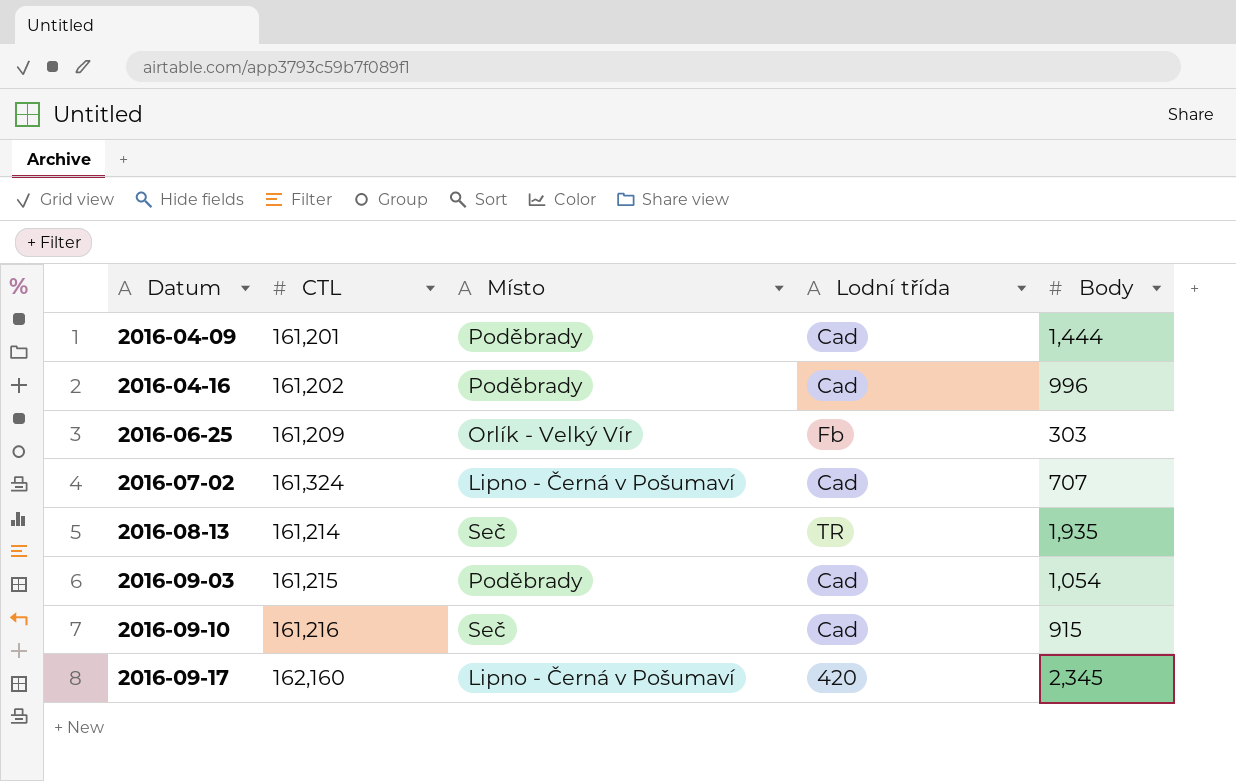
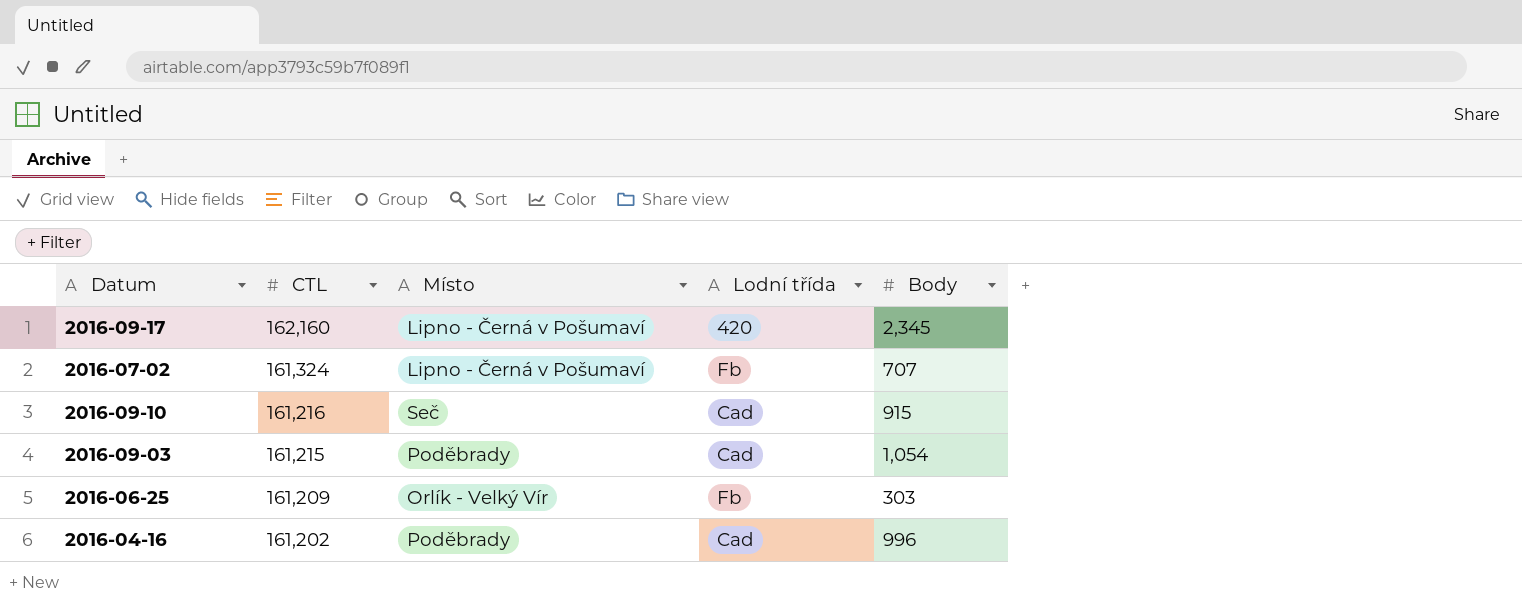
row order: Datum ascending -> CTL descending
row 2016-04-09: 161,201 | Poděbrady | Cad | 1,444 -> none
row 2016-08-13: 161,214 | Seč | TR | 1,935 -> none
2016-07-02 | Lodní třída: Cad -> Fb

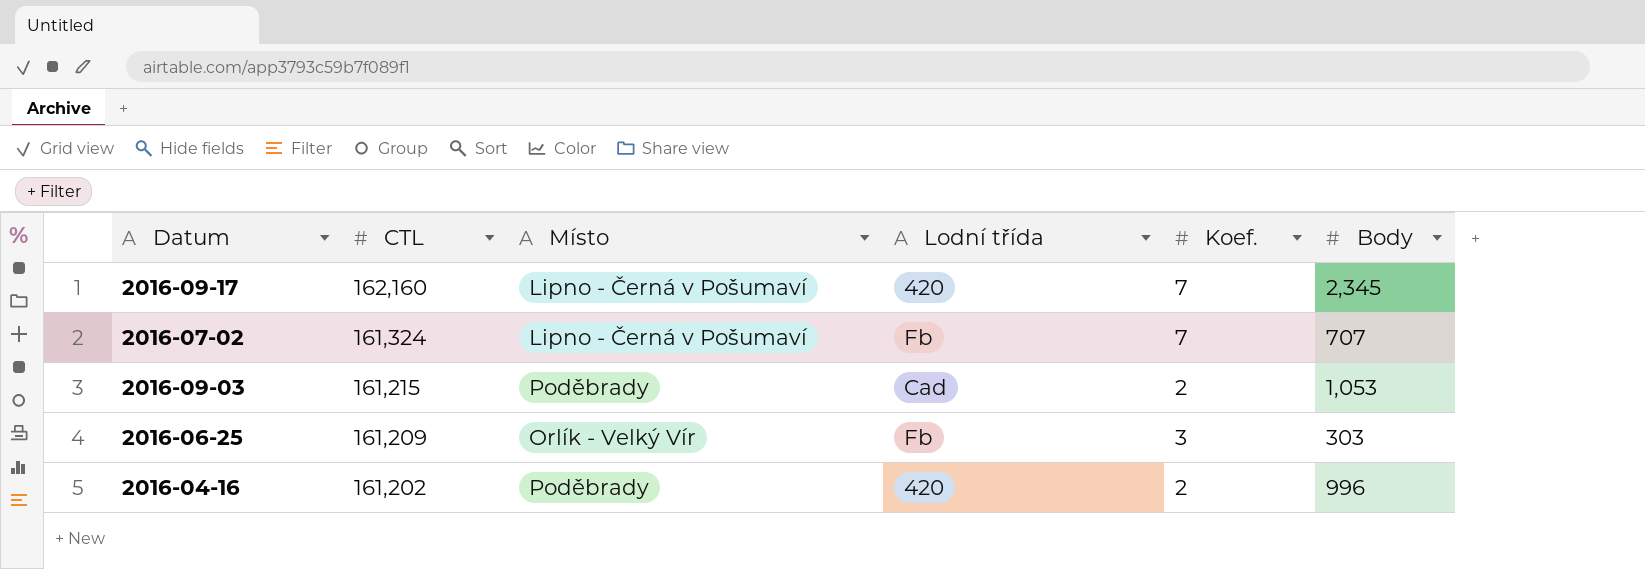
column Koef. | position: none -> 5
row 2016-09-10: 161,216 | Seč | Cad | 915 -> none
2016-09-03 | Body: 1,054 -> 1,053
2016-04-16 | Lodní třída: Cad -> 420

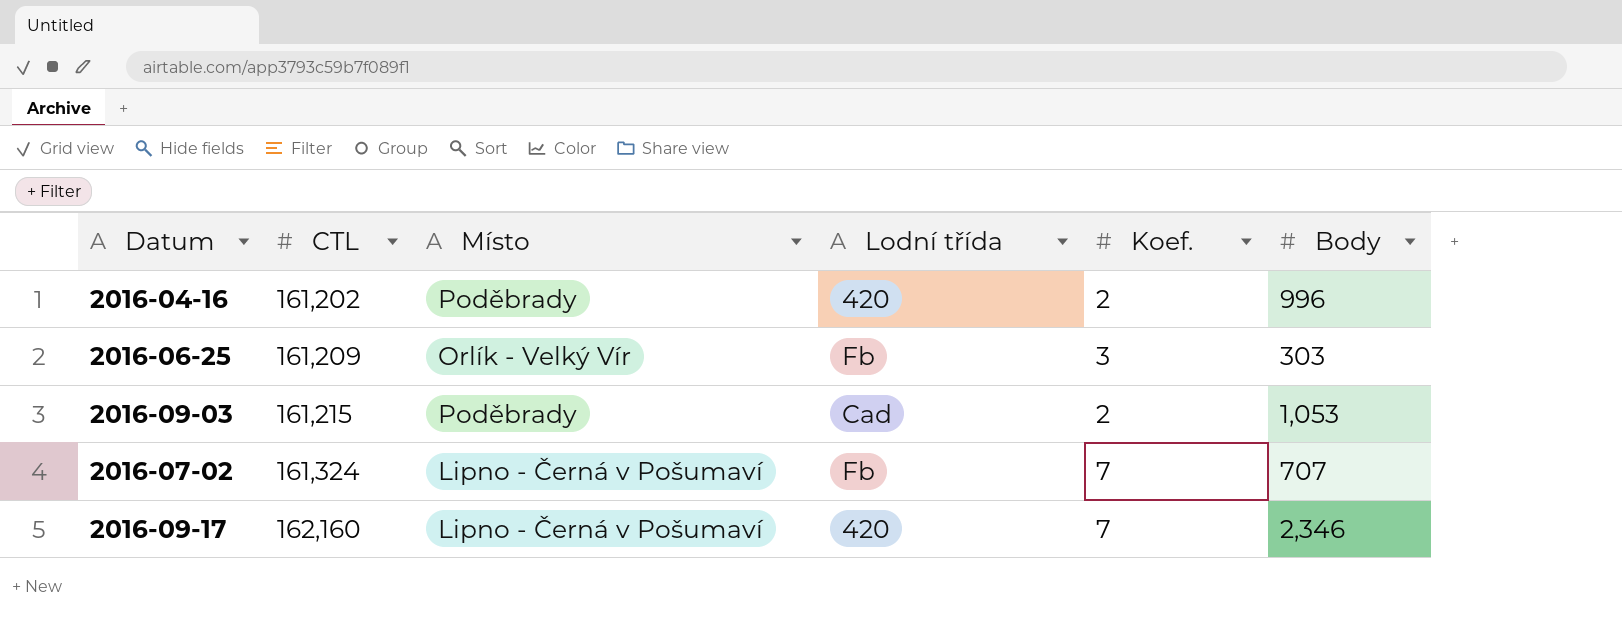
row order: CTL descending -> CTL ascending
2016-09-17 | Body: 2,345 -> 2,346

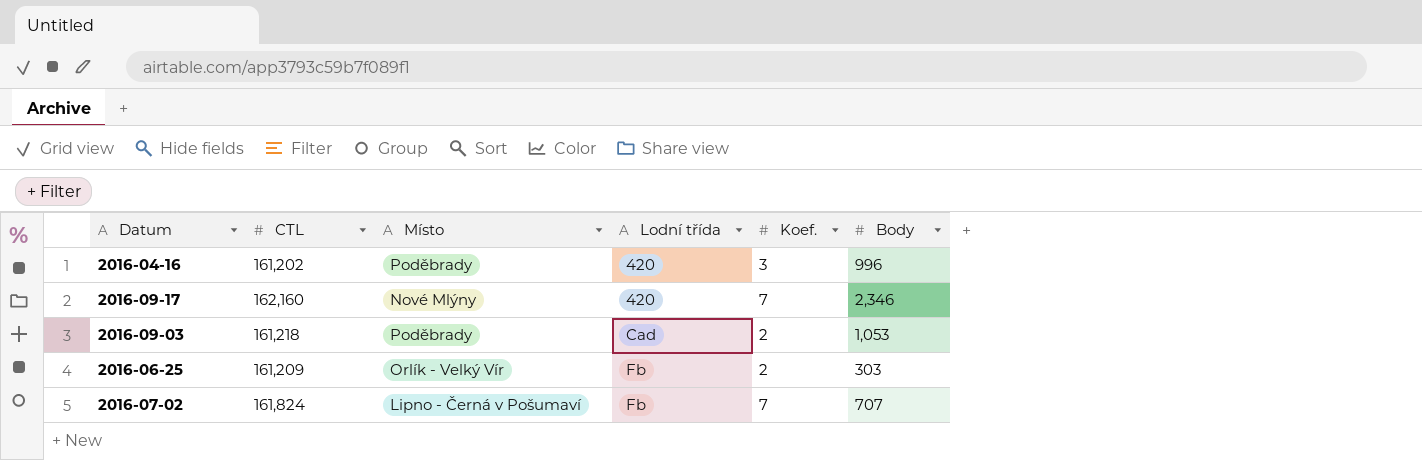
row order: CTL ascending -> Lodní třída ascending
2016-04-16 | Koef.: 2 -> 3
2016-09-17 | Místo: Lipno - Černá v Pošumaví -> Nové Mlýny
2016-09-03 | CTL: 161,215 -> 161,218
2016-06-25 | Koef.: 3 -> 2
2016-07-02 | CTL: 161,324 -> 161,824

